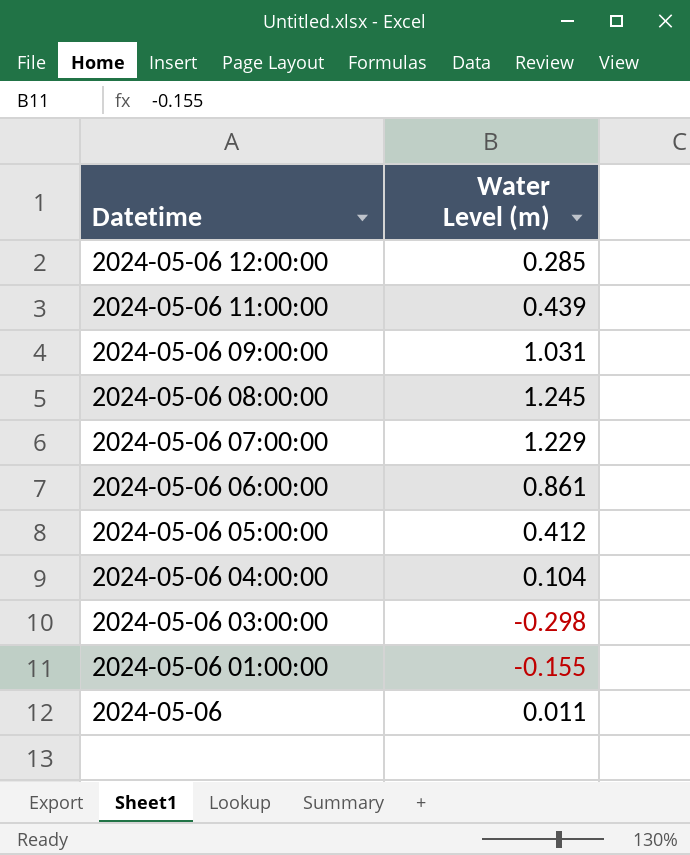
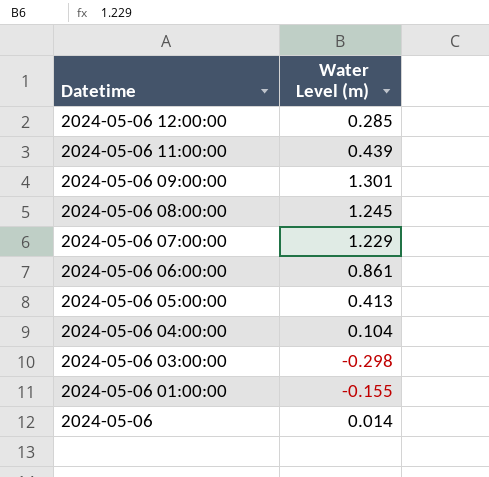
2024-05-06 09:00:00 | Water Level (m): 1.031 -> 1.301
2024-05-06 05:00:00 | Water Level (m): 0.412 -> 0.413
2024-05-06 | Water Level (m): 0.011 -> 0.014

